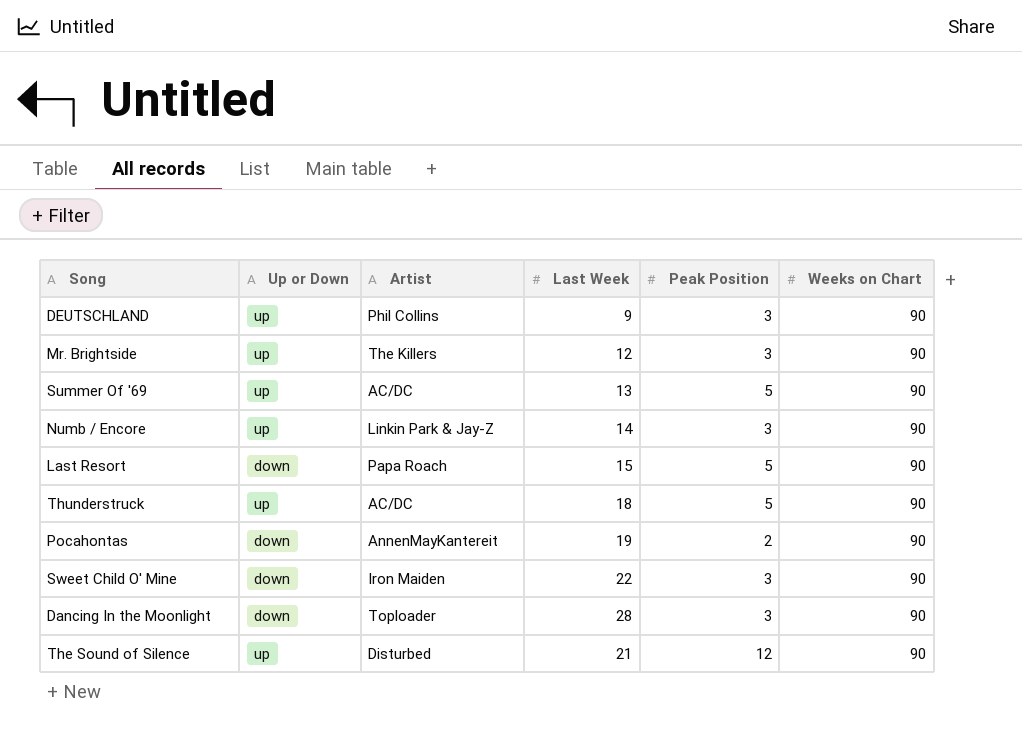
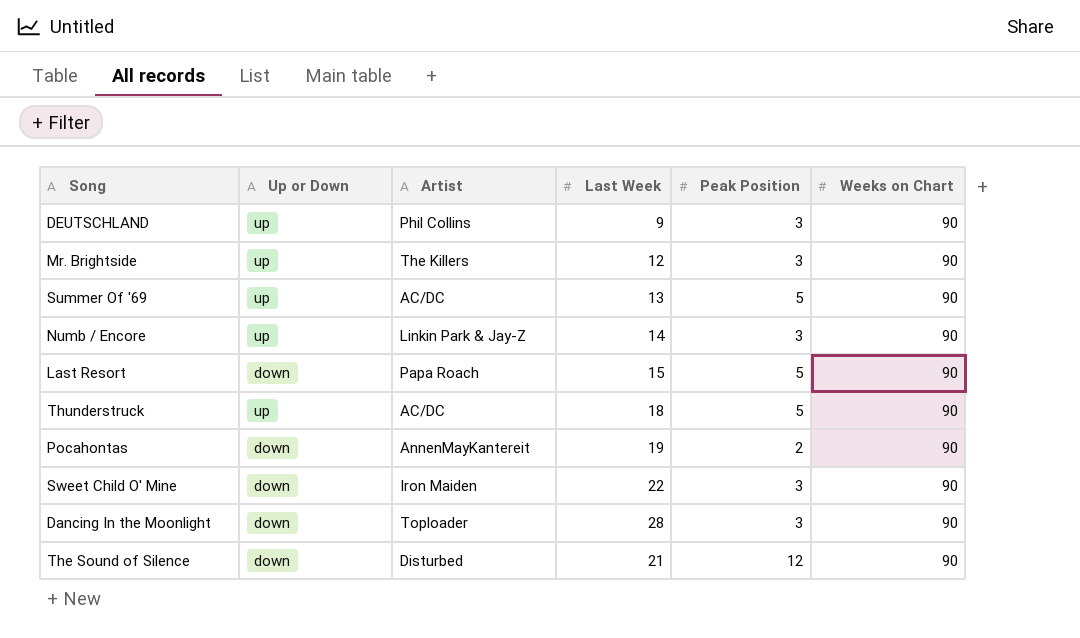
The Sound of Silence | Up or Down: up -> down

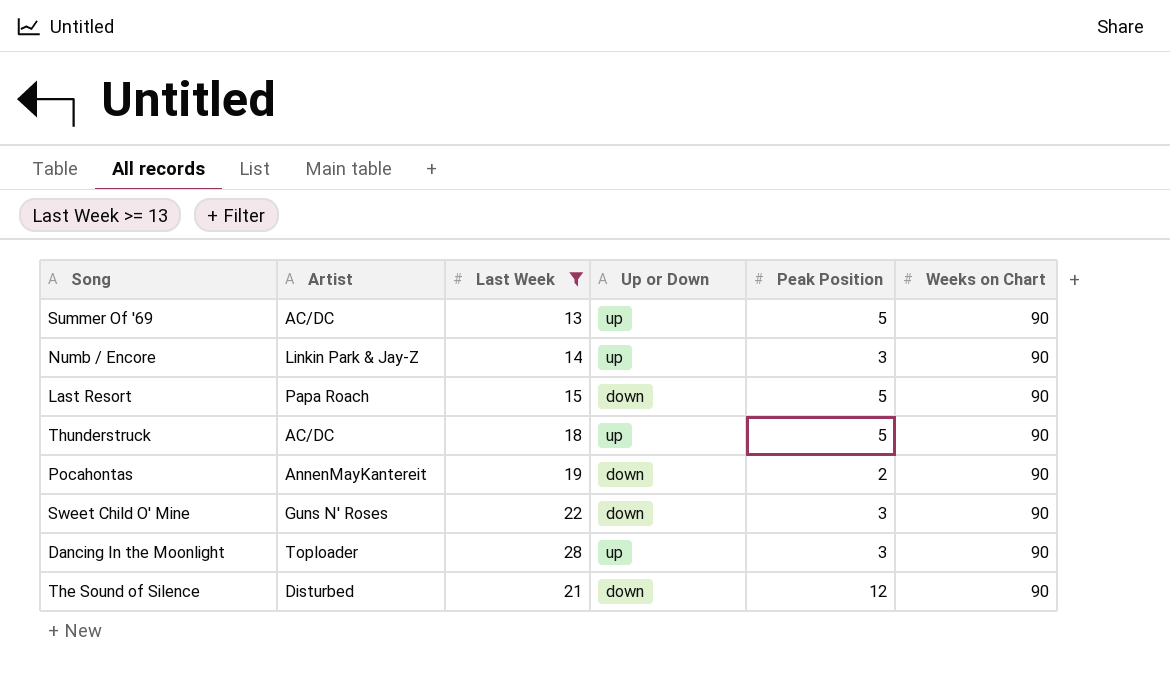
filter: none -> Last Week >= 13
column Up or Down | position: 2 -> 4
Sweet Child O' Mine | Artist: Iron Maiden -> Guns N' Roses
Dancing In the Moonlight | Up or Down: down -> up

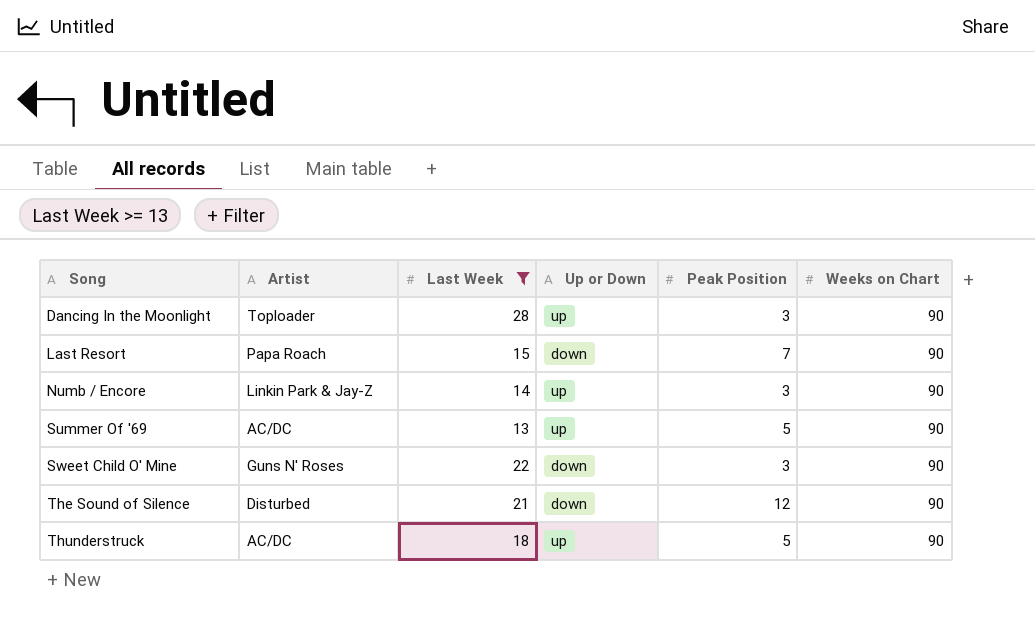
row order: none -> Song ascending
row Pocahontas: AnnenMayKantereit | 19 | down | 2 | 90 -> none
Last Resort | Peak Position: 5 -> 7

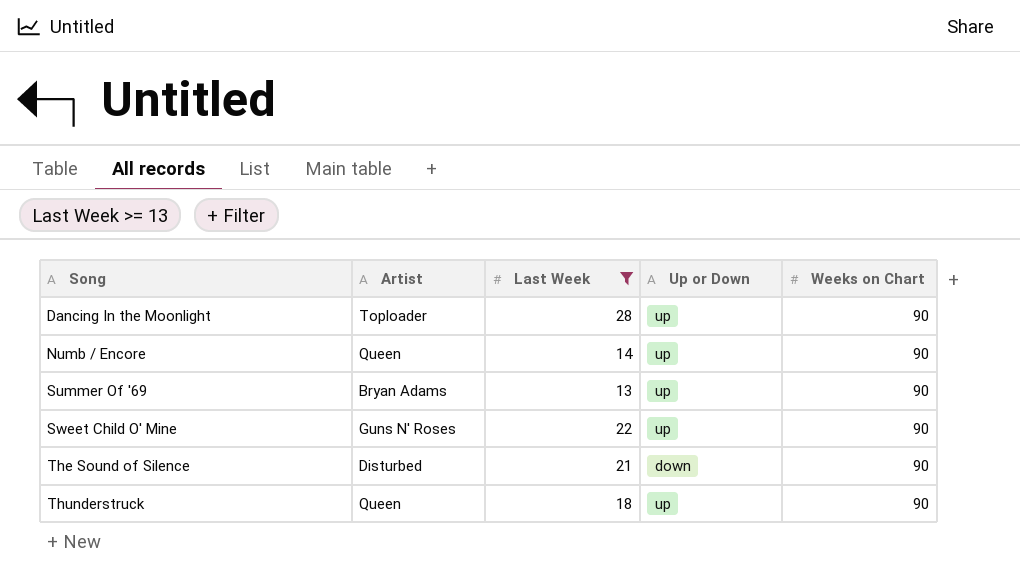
column Peak Position | position: 5 -> none
row Last Resort: Papa Roach | 15 | down | 7 | 90 -> none
Numb / Encore | Artist: Linkin Park & Jay-Z -> Queen
Summer Of '69 | Artist: AC/DC -> Bryan Adams
Sweet Child O' Mine | Up or Down: down -> up
Thunderstruck | Artist: AC/DC -> Queen

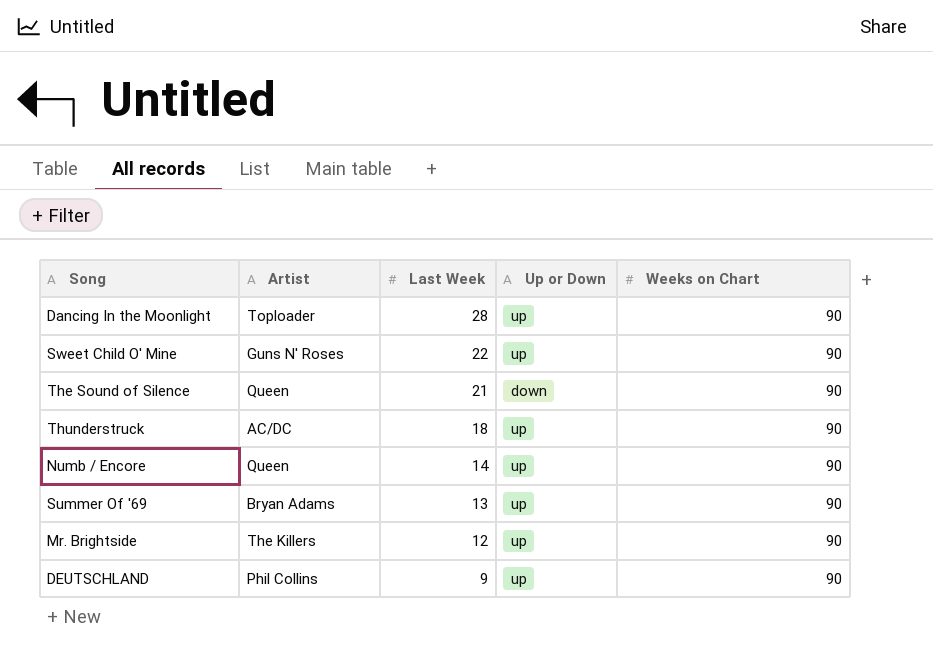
filter: Last Week >= 13 -> none
row order: Song ascending -> Last Week descending
The Sound of Silence | Artist: Disturbed -> Queen
Thunderstruck | Artist: Queen -> AC/DC

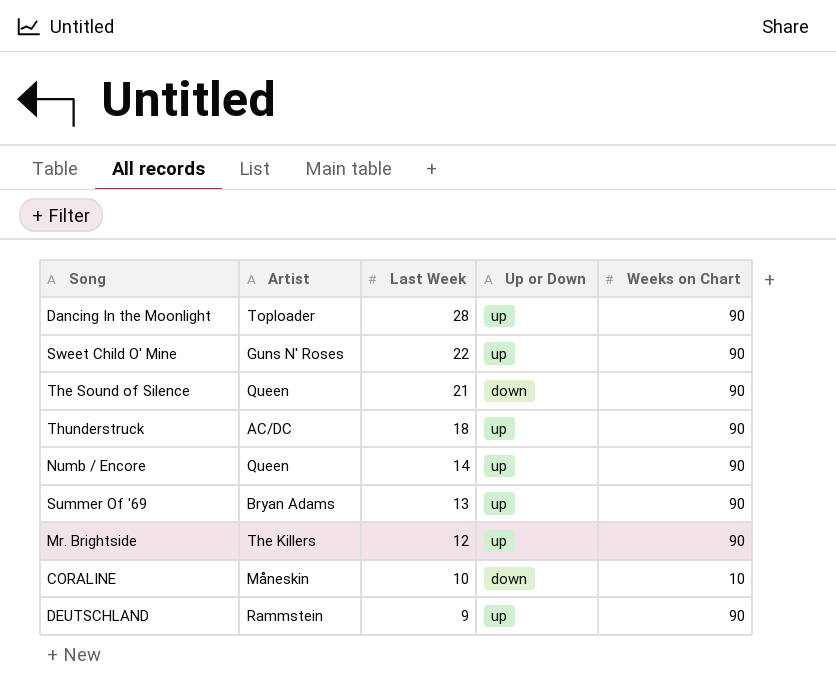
row CORALINE: none -> Måneskin | 10 | down | 10
DEUTSCHLAND | Artist: Phil Collins -> Rammstein

